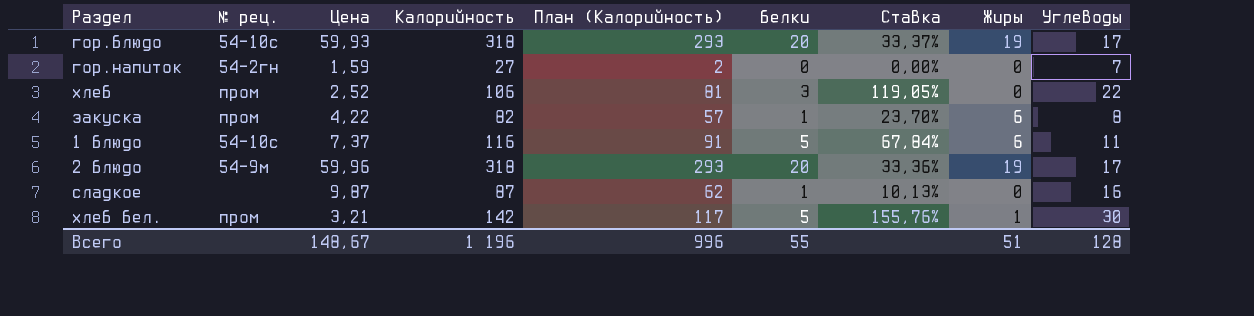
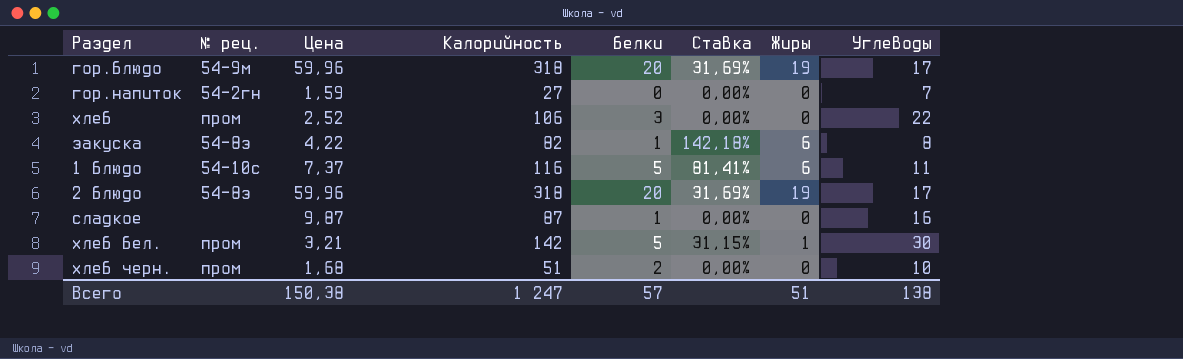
column План (Калорийность) | formula: [Калорийность] - 25 -> none
column Ставка | formula: [белки] / [Цена] -> [Жиры] / [Цена]
гор.блюдо | № рец.: 54-10с -> 54-9м
гор.блюдо | Цена: 59,93 -> 59,96
закуска | № рец.: пром -> 54-8з
2 блюдо | № рец.: 54-9м -> 54-8з
row хлеб черн.: none -> пром | 1,68 | 51 | 2 | 0,00% | 0 | 10
Всего | Цена: 148,67 -> 150,38
Всего | Калорийность: 1 196 -> 1 247
Всего | белки: 55 -> 57
Всего | Углеводы: 128 -> 138

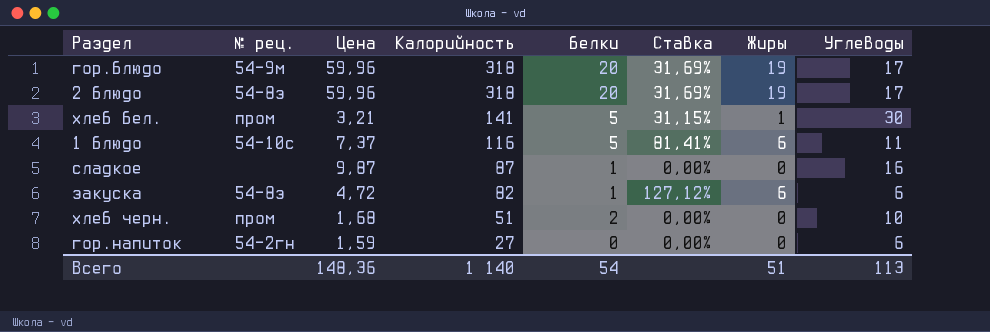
row order: none -> Калорийность descending
row хлеб: пром | 2,52 | 106 | 3 | 0,00% | 0 | 22 -> none
хлеб бел. | Калорийность: 142 -> 141
закуска | Цена: 4,22 -> 4,72
закуска | Ставка: 142,18% -> 127,12%
закуска | Углеводы: 8 -> 6
гор.напиток | Углеводы: 7 -> 6
Всего | Цена: 150,38 -> 148,36
Всего | Калорийность: 1 247 -> 1 140
Всего | белки: 57 -> 54
Всего | Углеводы: 138 -> 113

